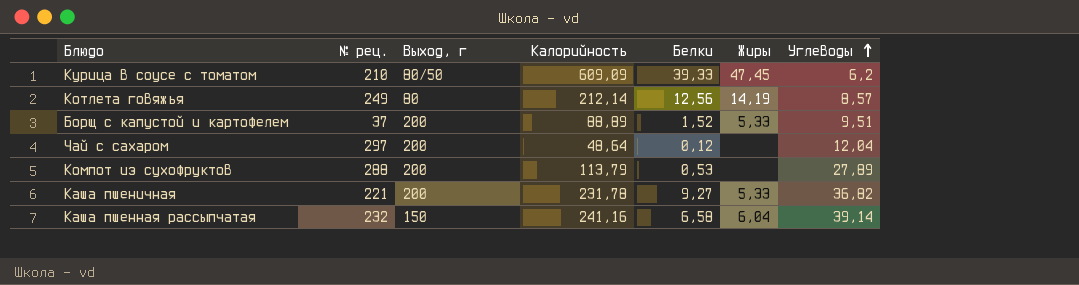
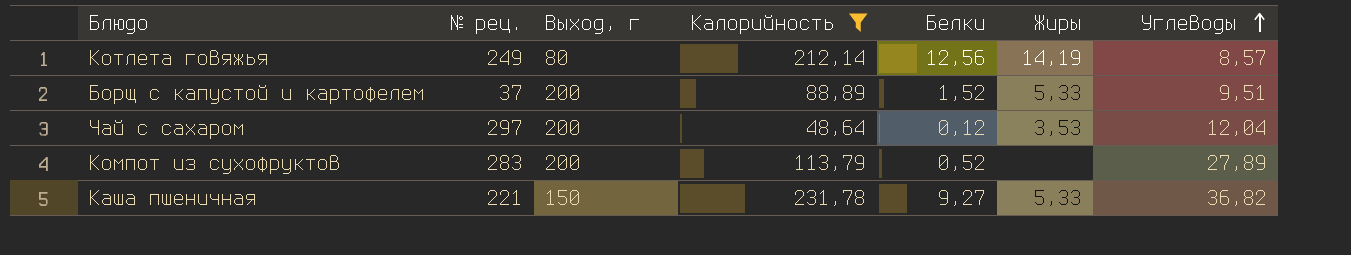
filter: none -> Калорийность <= 231,78
Чай с сахаром | Жиры: none -> 3,53
Компот из сухофруктов | № рец.: 288 -> 283
Компот из сухофруктов | Белки: 0,53 -> 0,52
Каша пшеничная | Выход, г: 200 -> 150

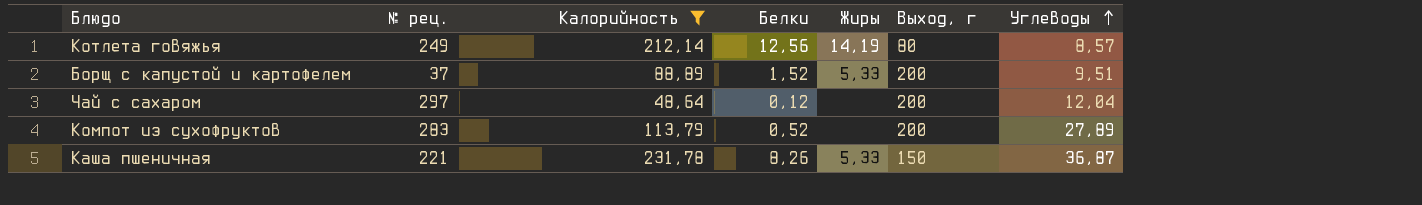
column Выход, г | position: 3 -> 6
Чай с сахаром | Жиры: 3,53 -> none
Каша пшеничная | Белки: 9,27 -> 8,26
Каша пшеничная | Углеводы: 36,82 -> 36,87

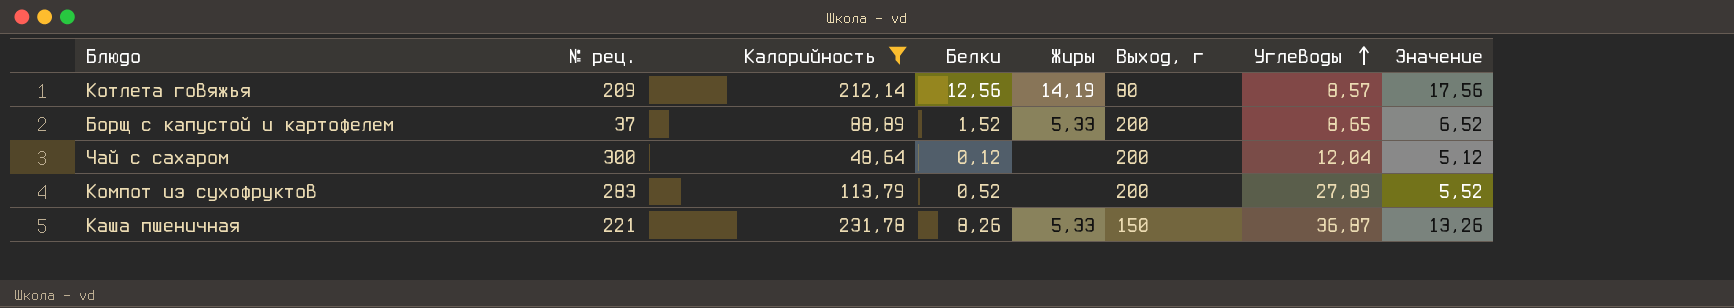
column Значение | formula: none -> [Белки] + 5
Котлета говяжья | № рец.: 249 -> 209
Борщ с капустой и картофелем | Углеводы: 9,51 -> 8,65
Чай с сахаром | № рец.: 297 -> 300

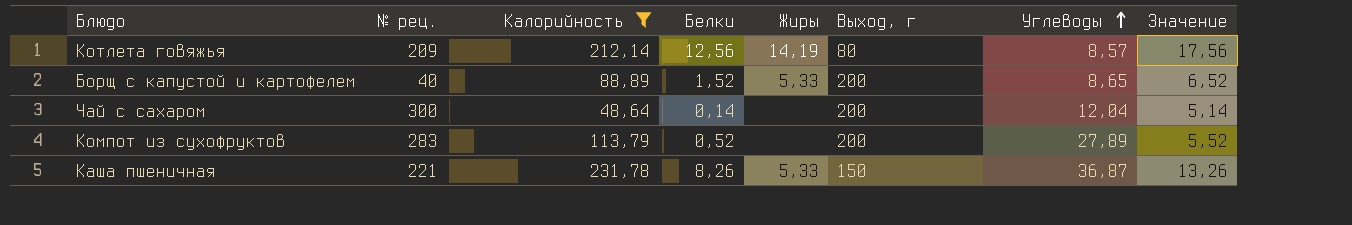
Борщ с капустой и картофелем | № рец.: 37 -> 40
Чай с сахаром | Белки: 0,12 -> 0,14
Чай с сахаром | Значение: 5,12 -> 5,14

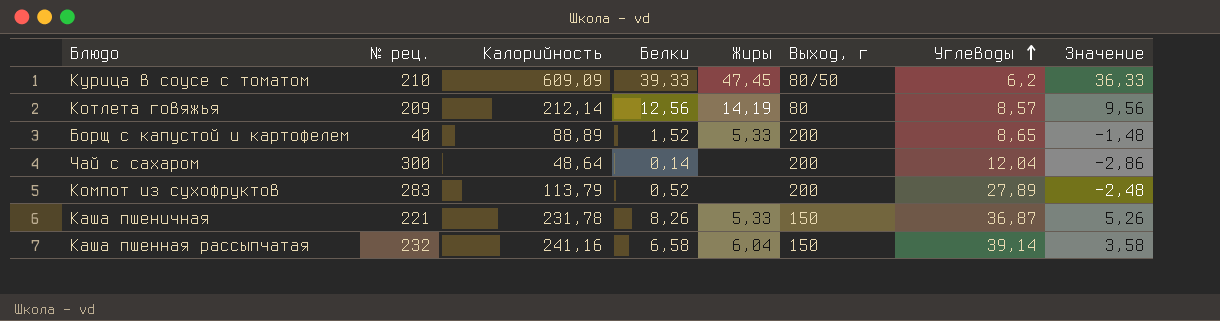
filter: Калорийность <= 231,78 -> none
column Значение | formula: [Белки] + 5 -> [Белки] - 3

